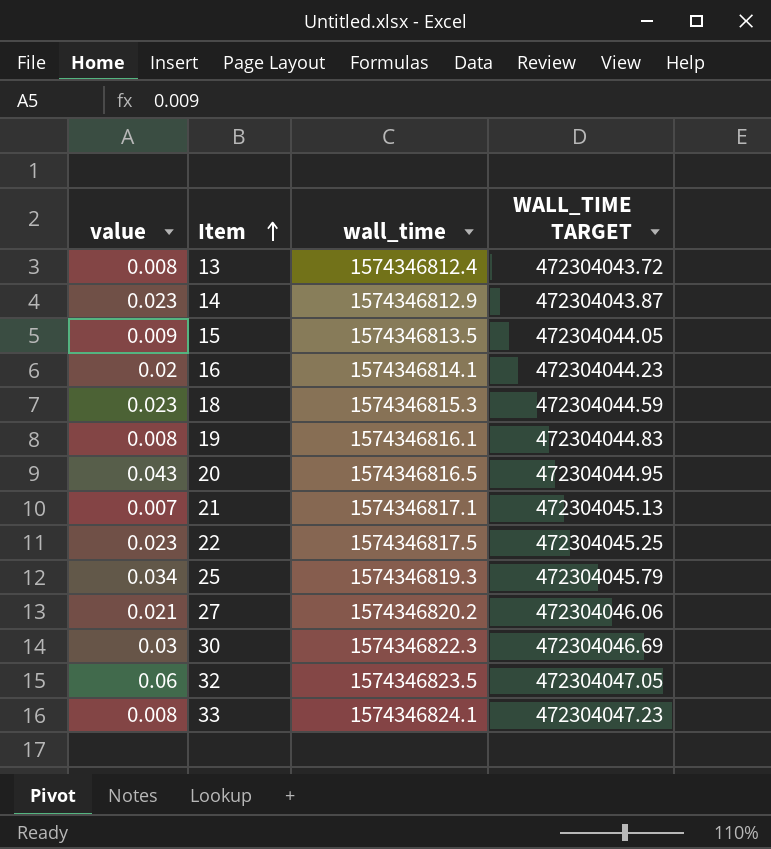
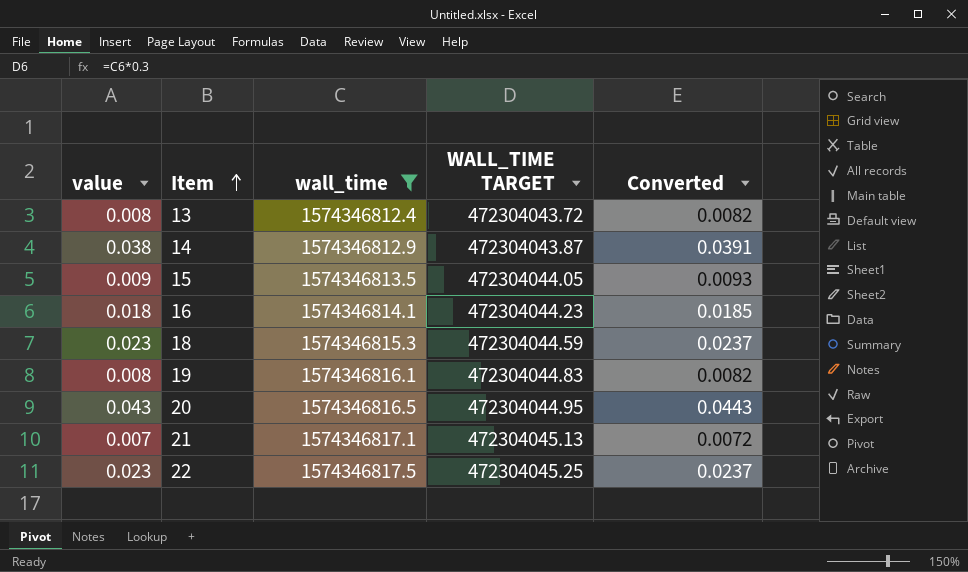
filter: none -> wall_time <= 1574346817.5
column Converted | formula: none -> [value] * 1.03
14 | value: 0.023 -> 0.038
16 | value: 0.02 -> 0.018

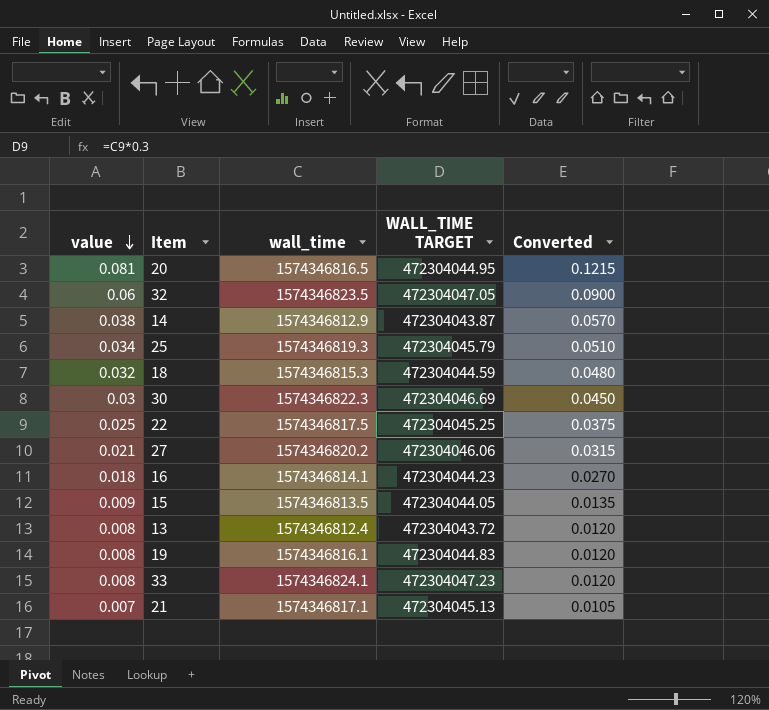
filter: wall_time <= 1574346817.5 -> none
row order: Item ascending -> value descending
column Converted | formula: [value] * 1.03 -> [value] * 1.5
20 | value: 0.043 -> 0.081
18 | value: 0.023 -> 0.032
22 | value: 0.023 -> 0.025

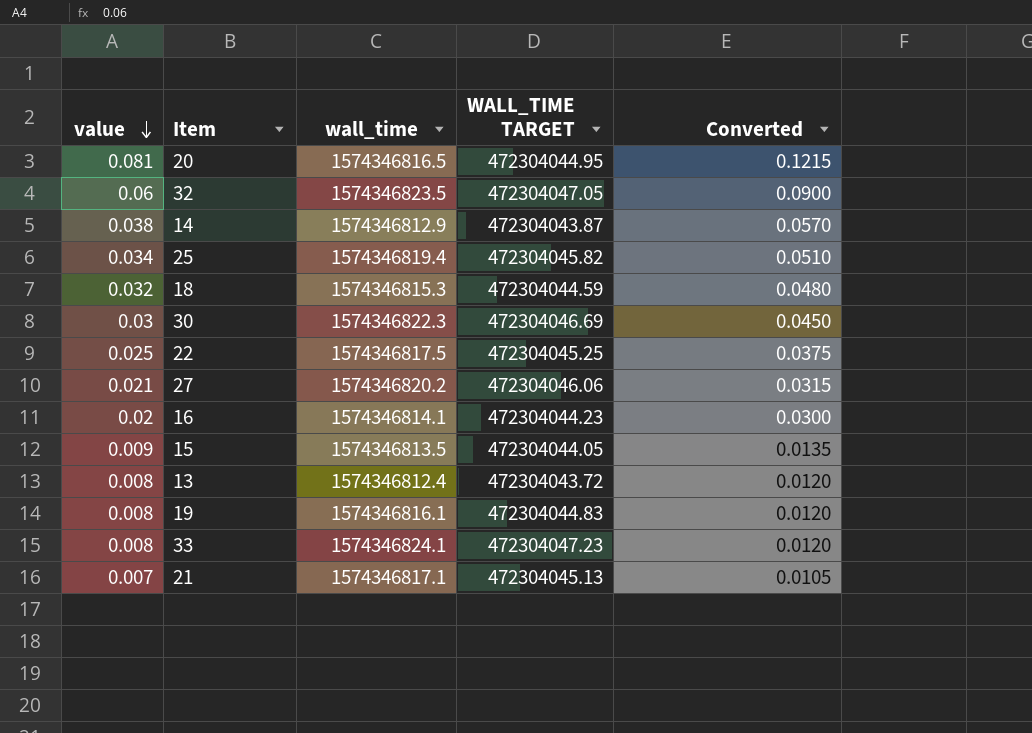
25 | wall_time: 1574346819.3 -> 1574346819.4
25 | WALL_TIME TARGET: 472304045.79 -> 472304045.82
16 | value: 0.018 -> 0.02
16 | Converted: 0.0270 -> 0.0300

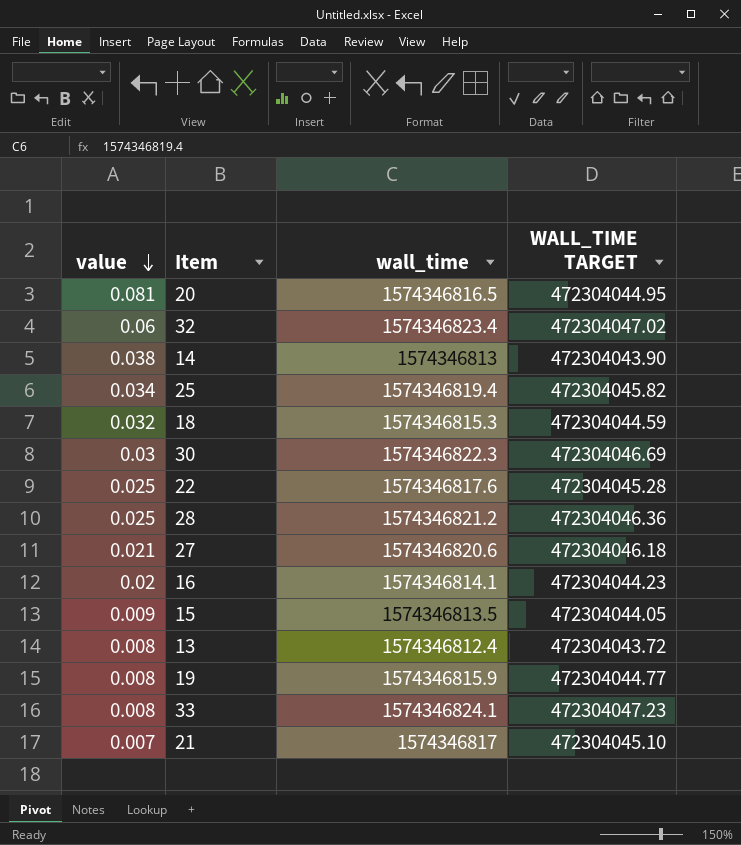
column Converted | formula: [value] * 1.5 -> none
32 | wall_time: 1574346823.5 -> 1574346823.4
32 | WALL_TIME TARGET: 472304047.05 -> 472304047.02
14 | wall_time: 1574346812.9 -> 1574346813
14 | WALL_TIME TARGET: 472304043.87 -> 472304043.90
22 | wall_time: 1574346817.5 -> 1574346817.6
22 | WALL_TIME TARGET: 472304045.25 -> 472304045.28
row 28: none -> 0.025 | 1574346821.2 | 472304046.36
27 | wall_time: 1574346820.2 -> 1574346820.6
27 | WALL_TIME TARGET: 472304046.06 -> 472304046.18
19 | wall_time: 1574346816.1 -> 1574346815.9
19 | WALL_TIME TARGET: 472304044.83 -> 472304044.77
21 | wall_time: 1574346817.1 -> 1574346817
21 | WALL_TIME TARGET: 472304045.13 -> 472304045.10

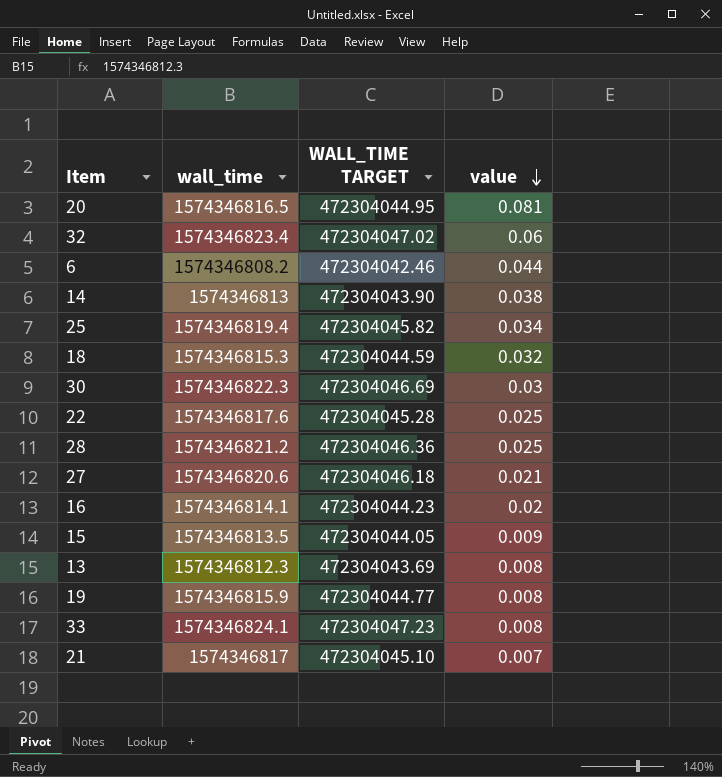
column value | position: 1 -> 4
row 6: none -> 1574346808.2 | 472304042.46 | 0.044
13 | wall_time: 1574346812.4 -> 1574346812.3
13 | WALL_TIME TARGET: 472304043.72 -> 472304043.69

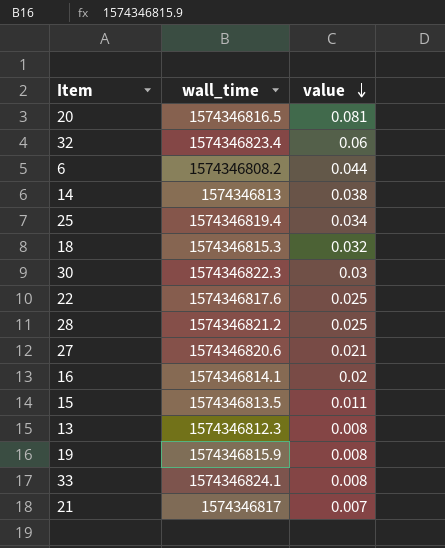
column WALL_TIME TARGET | formula: [wall_time] * 0.3 -> none
15 | value: 0.009 -> 0.011

